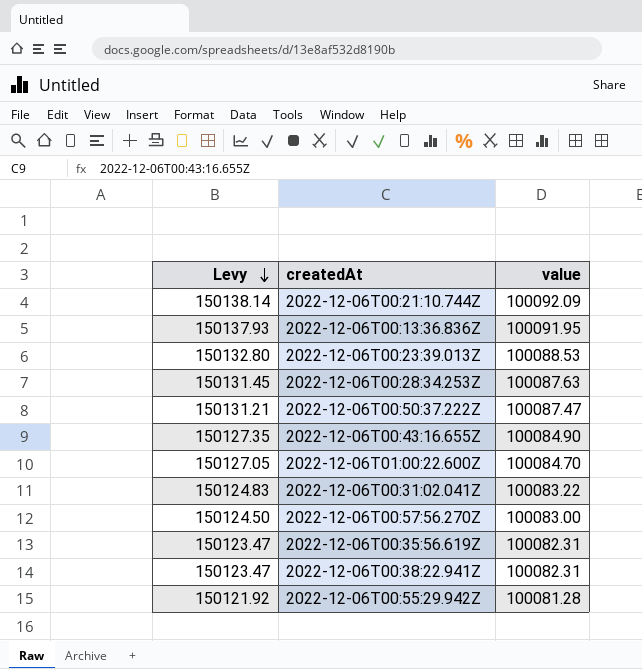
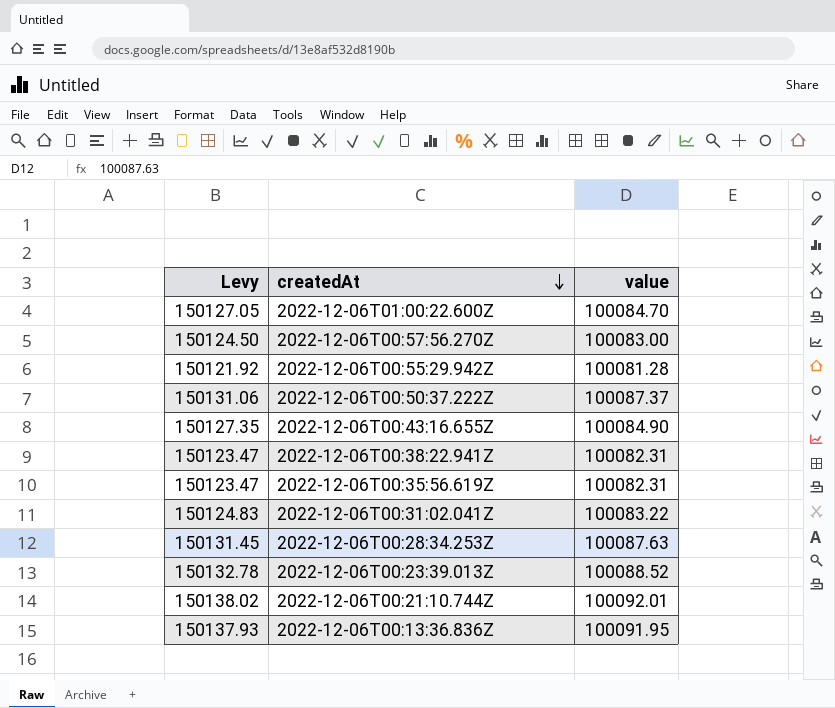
row order: Levy descending -> createdAt descending
2022-12-06T00:50:37.222Z | Levy: 150131.21 -> 150131.06
2022-12-06T00:50:37.222Z | value: 100087.47 -> 100087.37
2022-12-06T00:23:39.013Z | Levy: 150132.80 -> 150132.78
2022-12-06T00:23:39.013Z | value: 100088.53 -> 100088.52
2022-12-06T00:21:10.744Z | Levy: 150138.14 -> 150138.02
2022-12-06T00:21:10.744Z | value: 100092.09 -> 100092.01

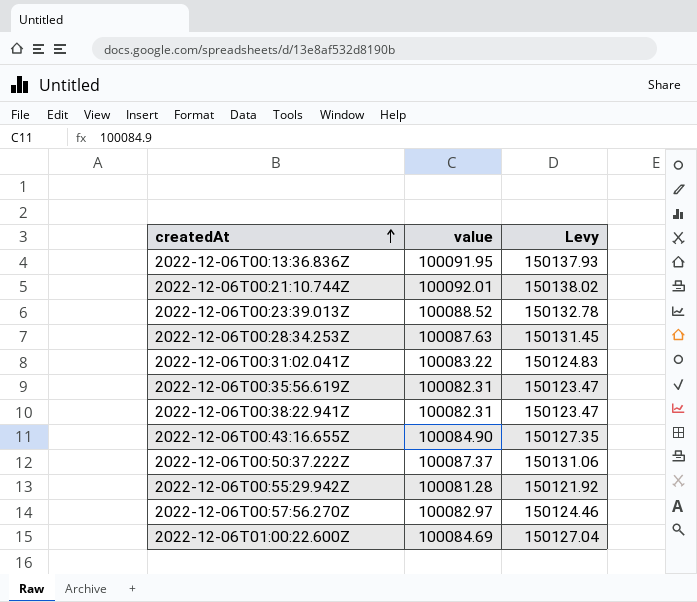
row order: createdAt descending -> createdAt ascending
column Levy | position: 1 -> 3
2022-12-06T00:57:56.270Z | value: 100083.00 -> 100082.97
2022-12-06T00:57:56.270Z | Levy: 150124.50 -> 150124.46
2022-12-06T01:00:22.600Z | value: 100084.70 -> 100084.69
2022-12-06T01:00:22.600Z | Levy: 150127.05 -> 150127.04

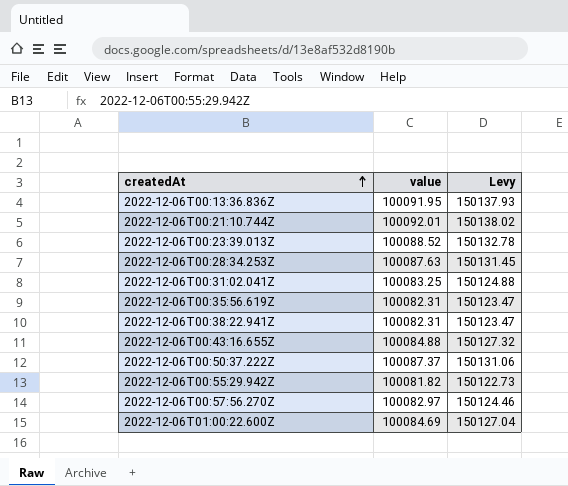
2022-12-06T00:31:02.041Z | value: 100083.22 -> 100083.25
2022-12-06T00:31:02.041Z | Levy: 150124.83 -> 150124.88
2022-12-06T00:43:16.655Z | value: 100084.90 -> 100084.88
2022-12-06T00:43:16.655Z | Levy: 150127.35 -> 150127.32
2022-12-06T00:55:29.942Z | value: 100081.28 -> 100081.82
2022-12-06T00:55:29.942Z | Levy: 150121.92 -> 150122.73

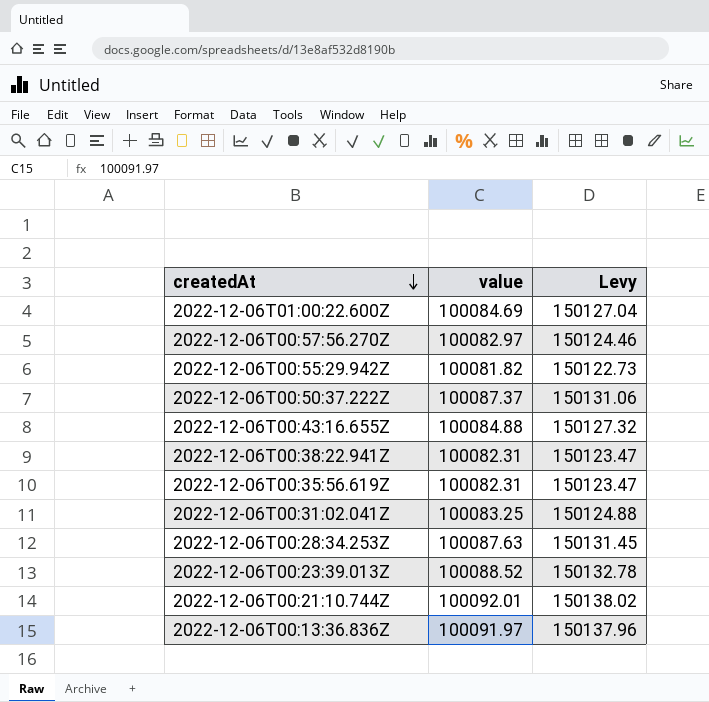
row order: createdAt ascending -> createdAt descending
2022-12-06T00:13:36.836Z | value: 100091.95 -> 100091.97
2022-12-06T00:13:36.836Z | Levy: 150137.93 -> 150137.96

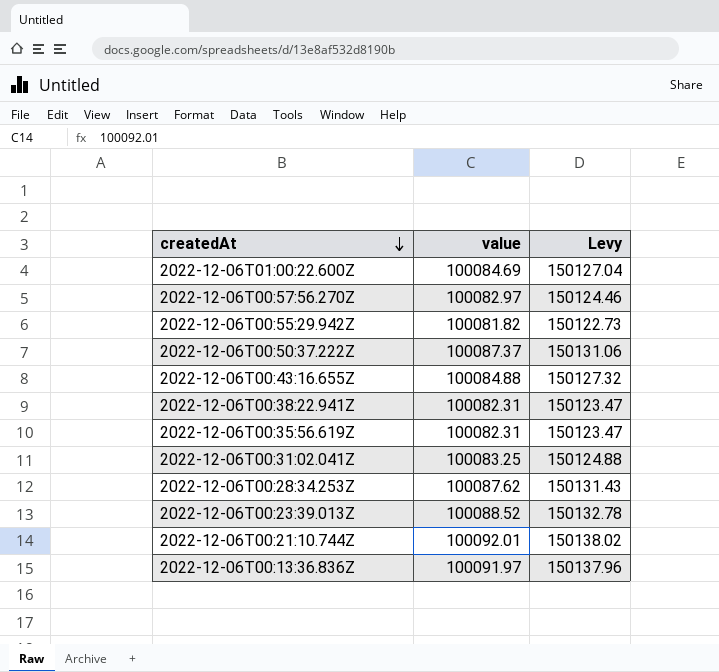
2022-12-06T00:28:34.253Z | value: 100087.63 -> 100087.62
2022-12-06T00:28:34.253Z | Levy: 150131.45 -> 150131.43

